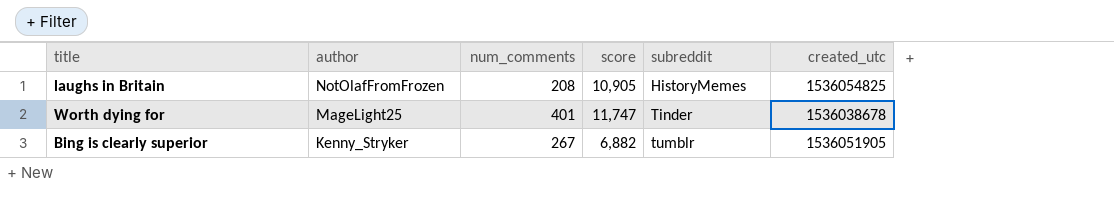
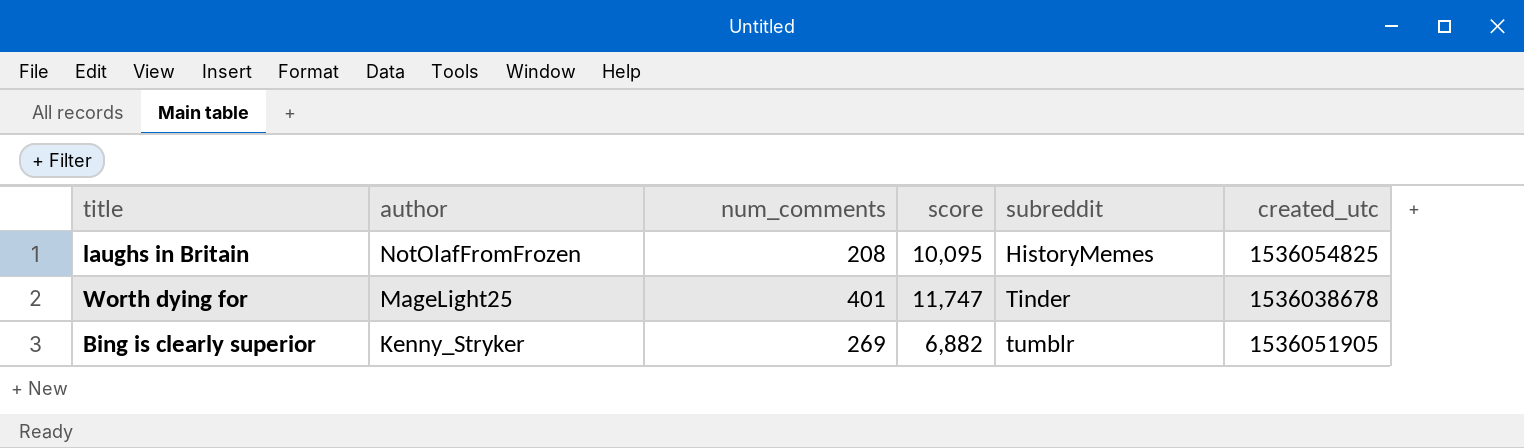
laughs in Britain | score: 10,905 -> 10,095
Bing is clearly superior | num_comments: 267 -> 269

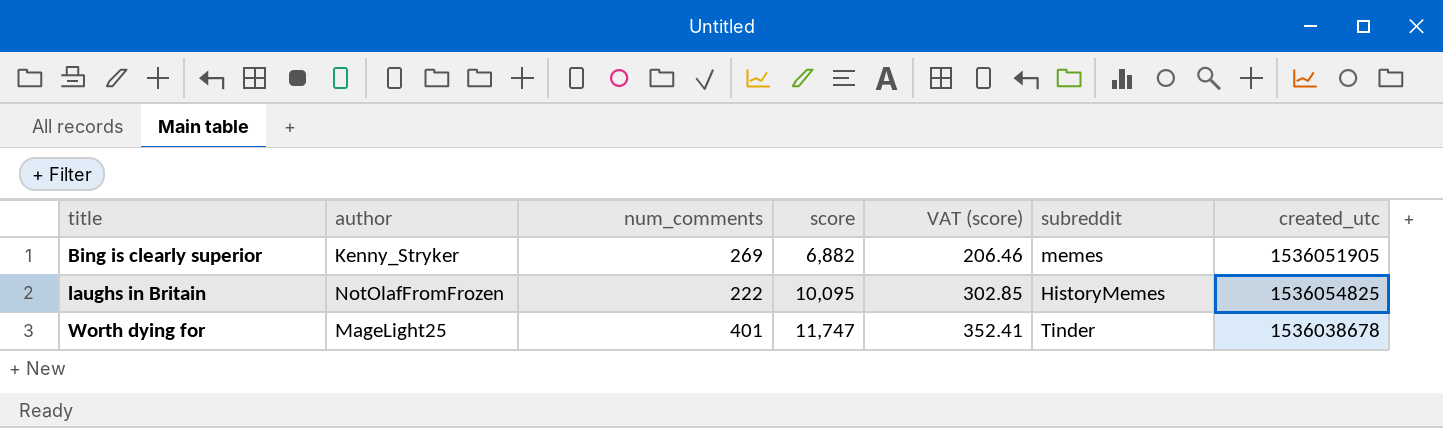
row order: author descending -> title ascending
column VAT (score) | formula: none -> [score] * 0.03
Bing is clearly superior | subreddit: tumblr -> memes
laughs in Britain | num_comments: 208 -> 222

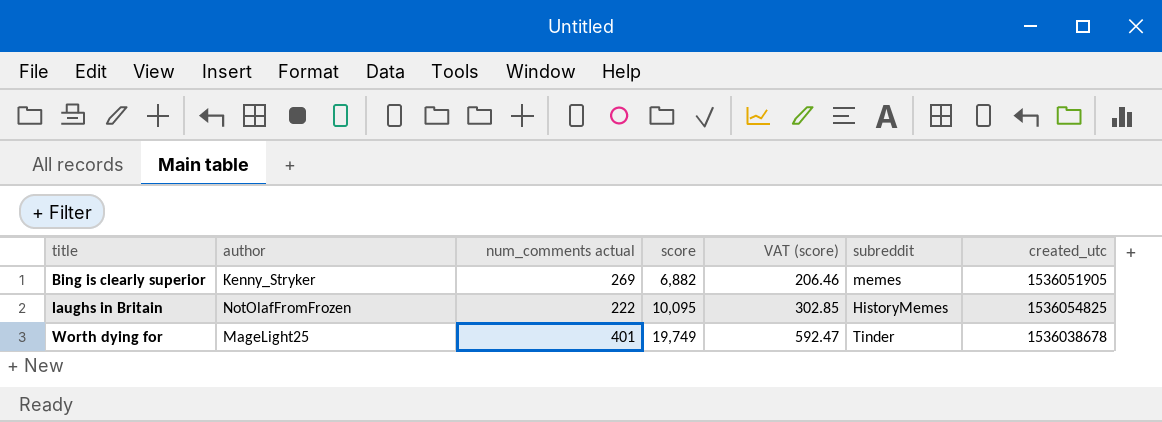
column name: num_comments -> num_comments actual
Worth dying for | score: 11,747 -> 19,749
Worth dying for | VAT (score): 352.41 -> 592.47

